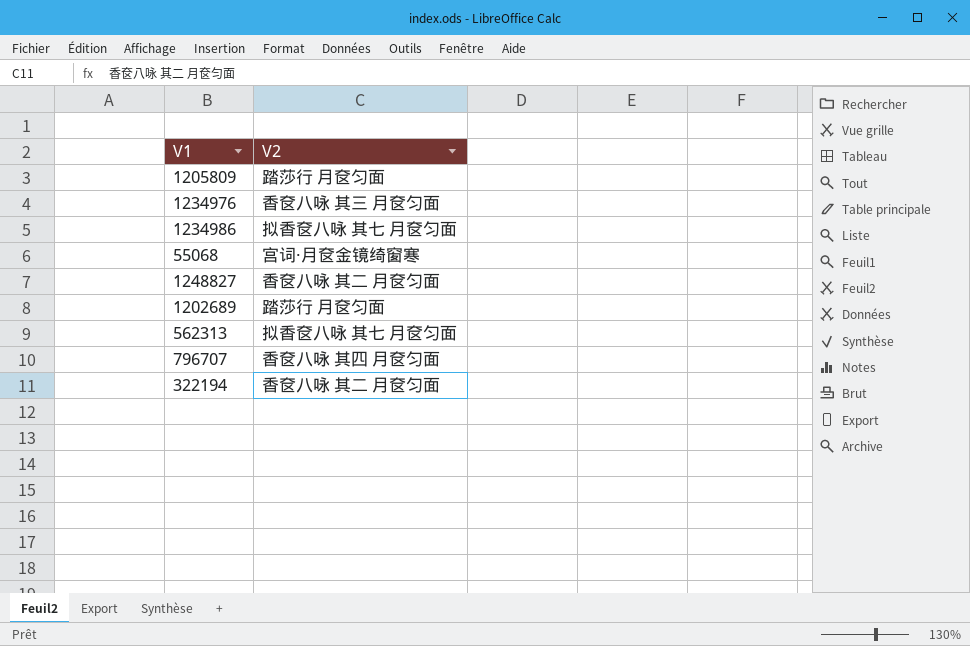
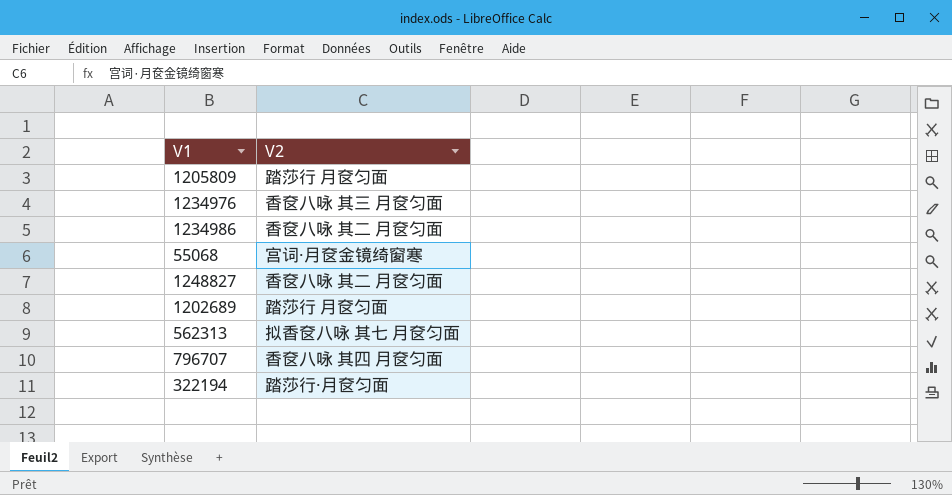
1234986 | V2: 拟香奁八咏 其七 月奁匀面 -> 香奁八咏 其二 月奁匀面
322194 | V2: 香奁八咏 其二 月奁匀面 -> 踏莎行·月奁匀面

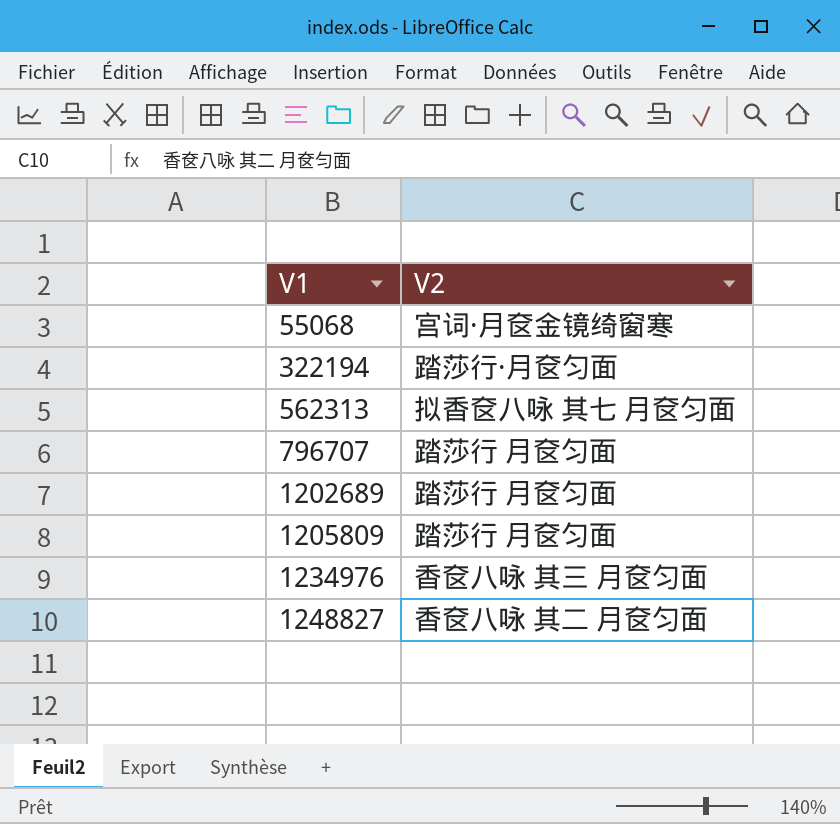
row order: none -> V1 ascending
row 1234986: 香奁八咏 其二 月奁匀面 -> none
796707 | V2: 香奁八咏 其四 月奁匀面 -> 踏莎行 月奁匀面

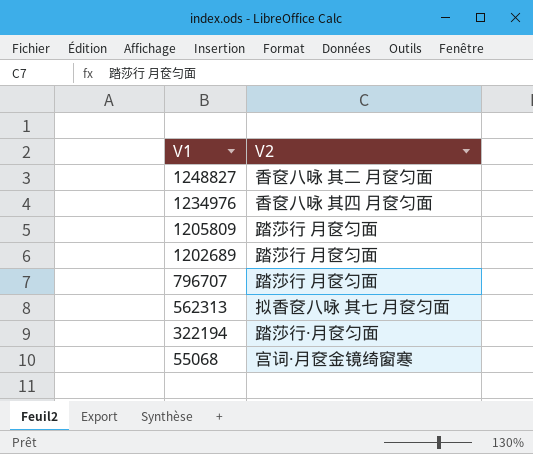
row order: V1 ascending -> V1 descending
1234976 | V2: 香奁八咏 其三 月奁匀面 -> 香奁八咏 其四 月奁匀面

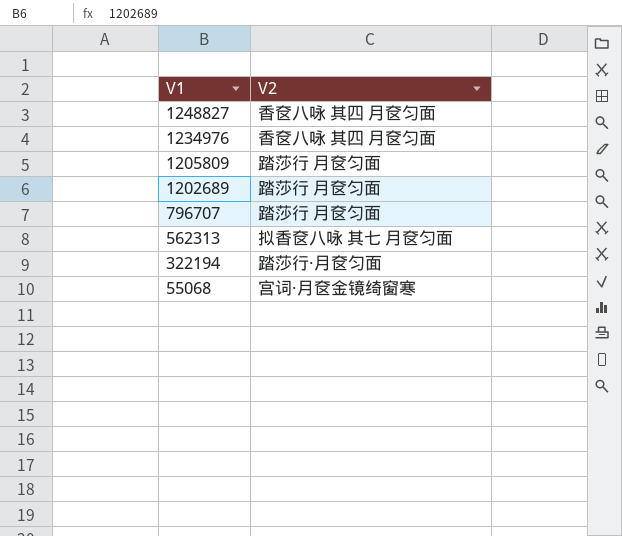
1248827 | V2: 香奁八咏 其二 月奁匀面 -> 香奁八咏 其四 月奁匀面

